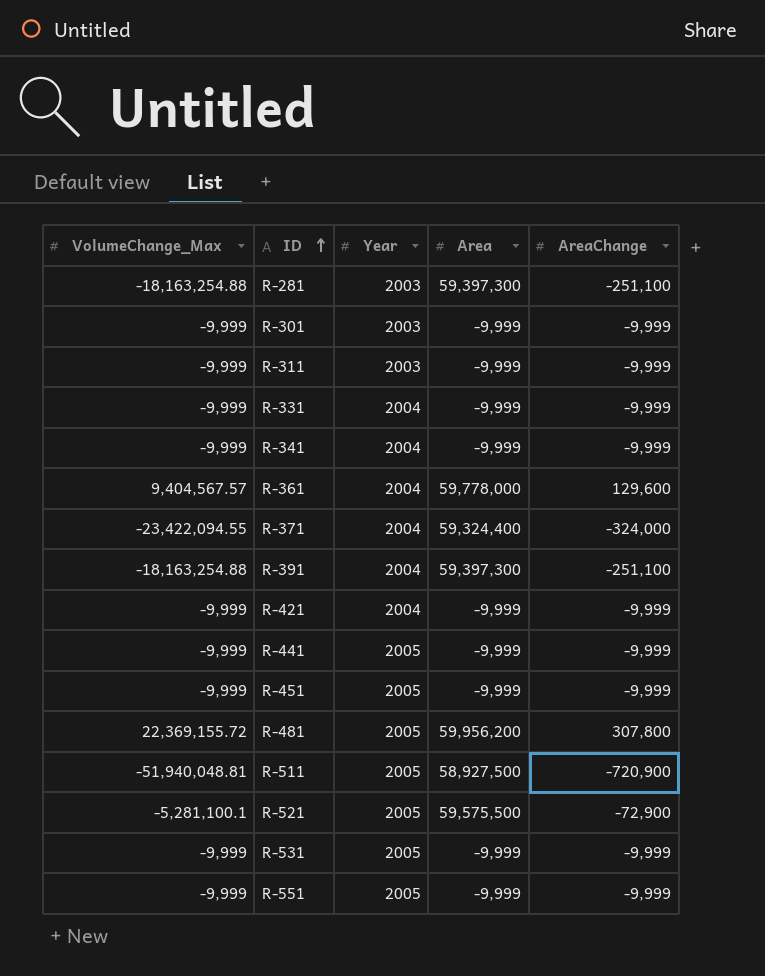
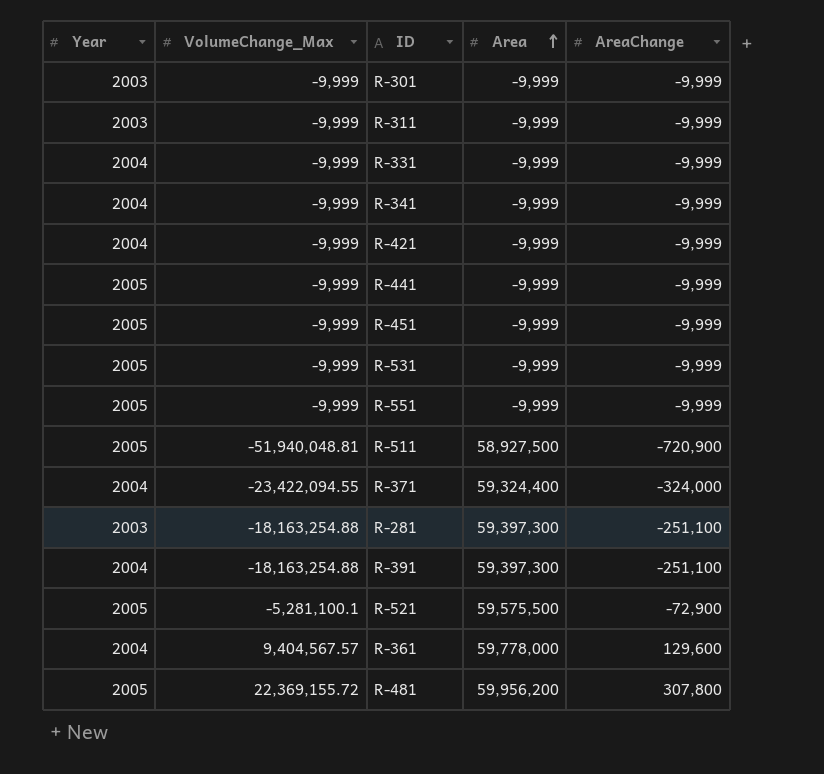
row order: ID ascending -> Area ascending
column Year | position: 3 -> 1

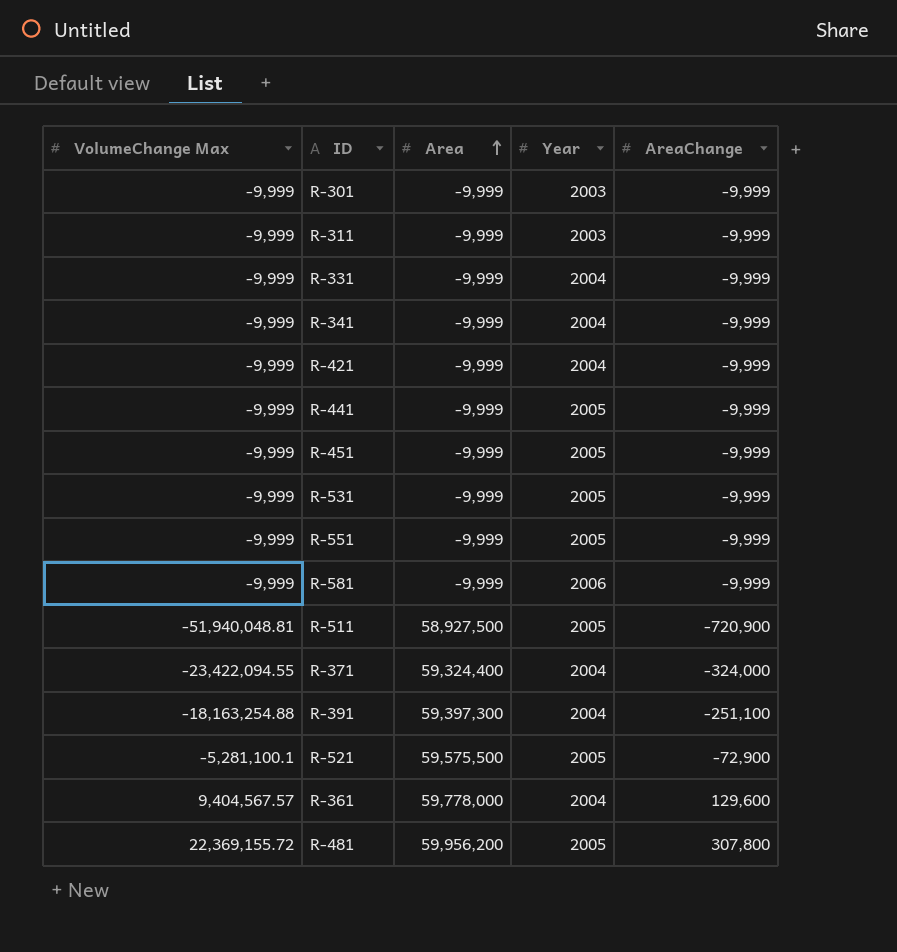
column name: VolumeChange_Max -> VolumeChange Max
column Year | position: 1 -> 4
row R-281: 2003 | -18,163,254.88 | 59,397,300 | -251,100 -> none
row R-581: none -> -9,999 | -9,999 | 2006 | -9,999

